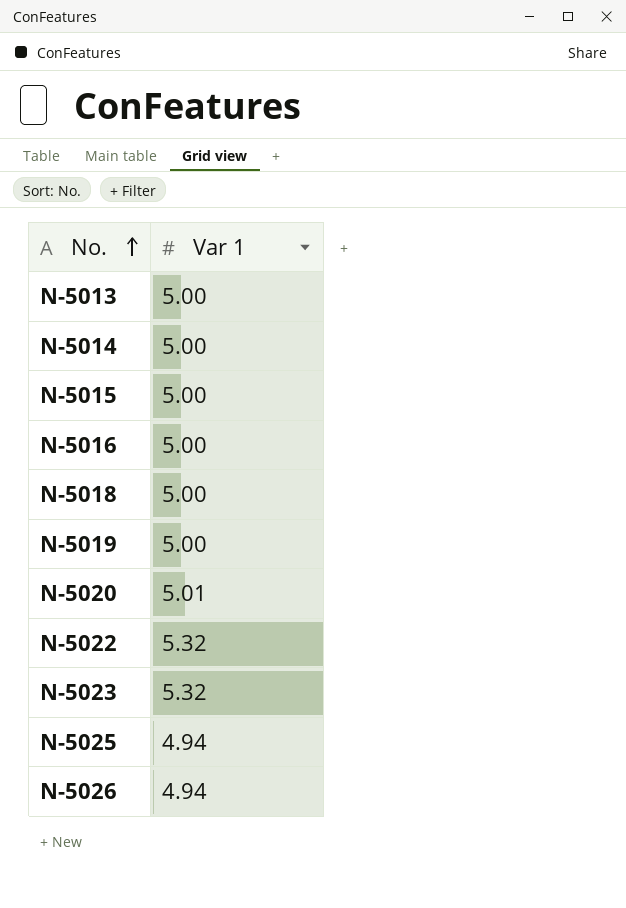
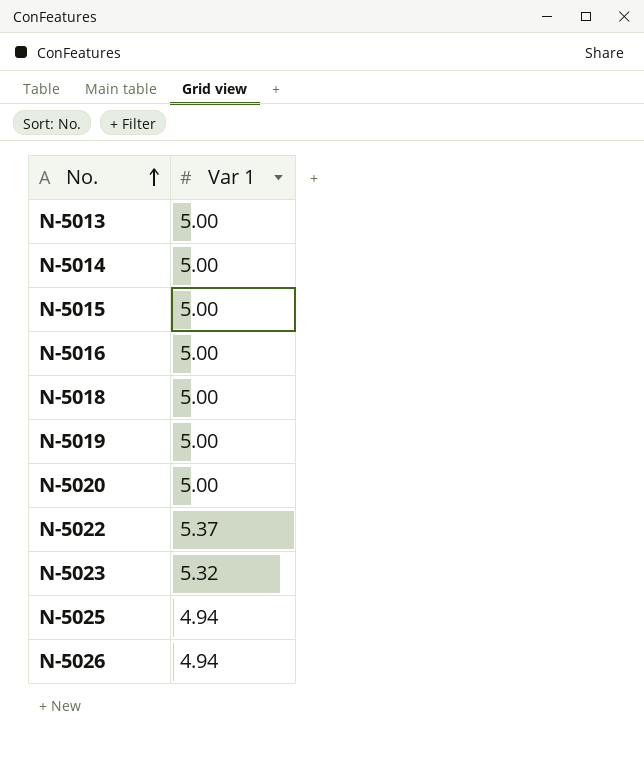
N-5020 | Var 1: 5.01 -> 5.00
N-5022 | Var 1: 5.32 -> 5.37

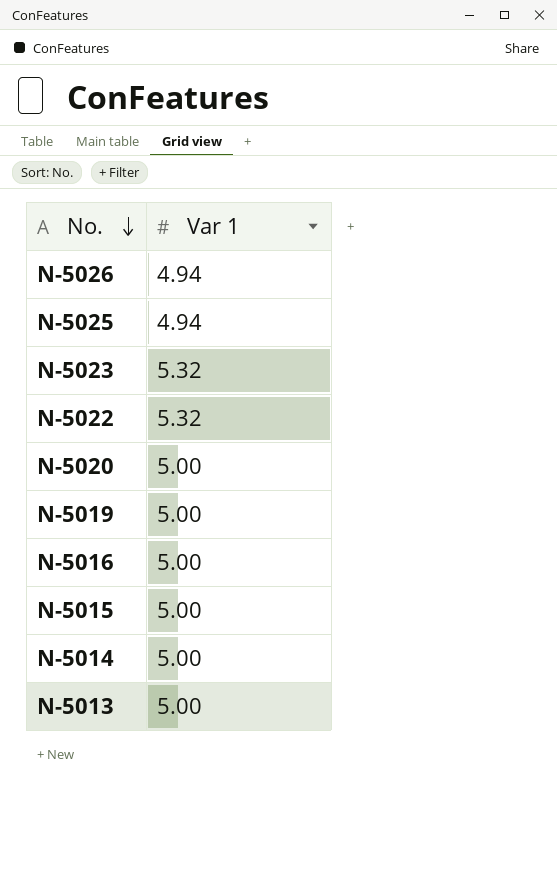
row order: No. ascending -> No. descending
row N-5018: 5.00 -> none
N-5022 | Var 1: 5.37 -> 5.32

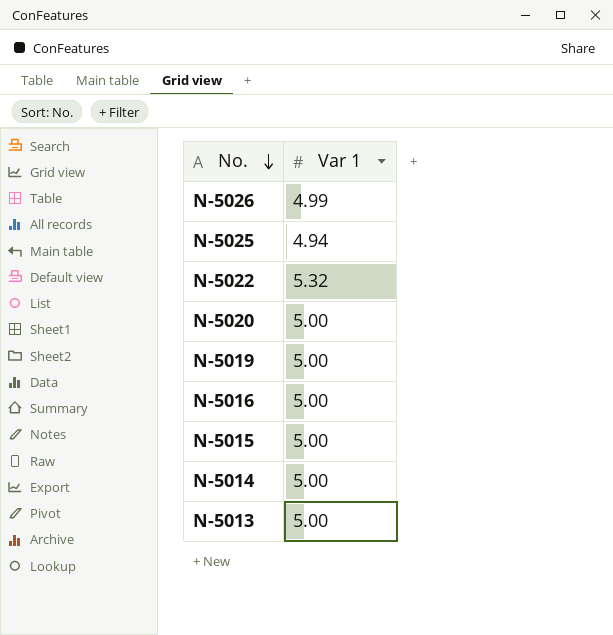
row N-5023: 5.32 -> none
N-5026 | Var 1: 4.94 -> 4.99

